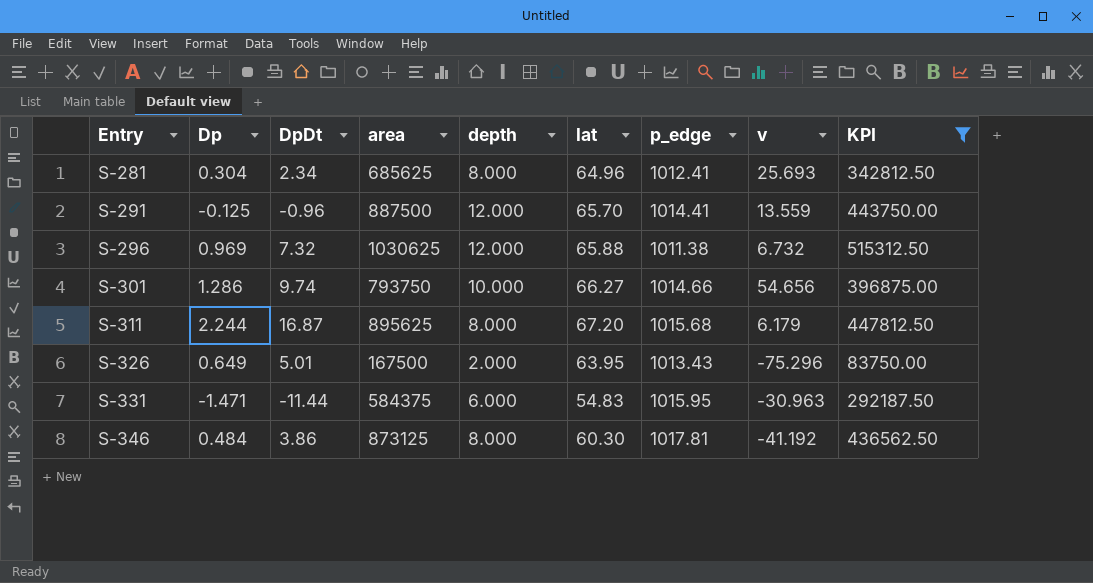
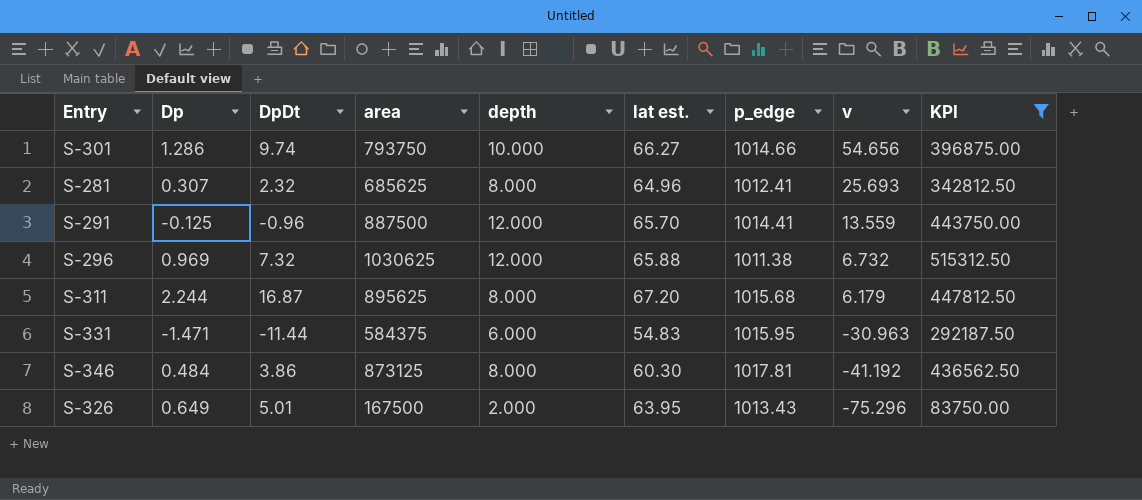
row order: Entry ascending -> v descending
column name: lat -> lat est.
S-281 | Dp: 0.304 -> 0.307
S-281 | DpDt: 2.34 -> 2.32

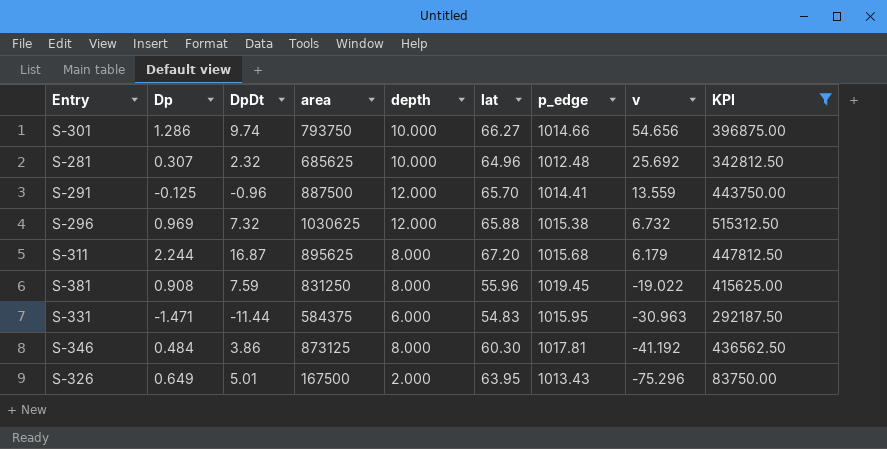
column name: lat est. -> lat
S-281 | depth: 8.000 -> 10.000
S-281 | p_edge: 1012.41 -> 1012.48
S-281 | v: 25.693 -> 25.692
S-296 | p_edge: 1011.38 -> 1015.38
row S-381: none -> 0.908 | 7.59 | 831250 | 8.000 | 55.96 | 1019.45 | -19.022 | 415625.00

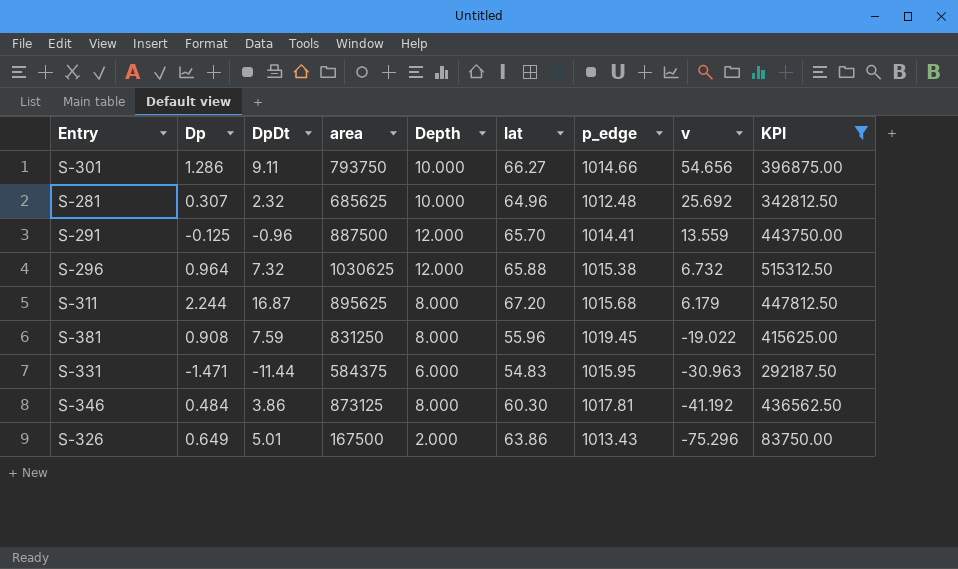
column name: depth -> Depth
S-301 | DpDt: 9.74 -> 9.11
S-296 | Dp: 0.969 -> 0.964
S-326 | lat: 63.95 -> 63.86

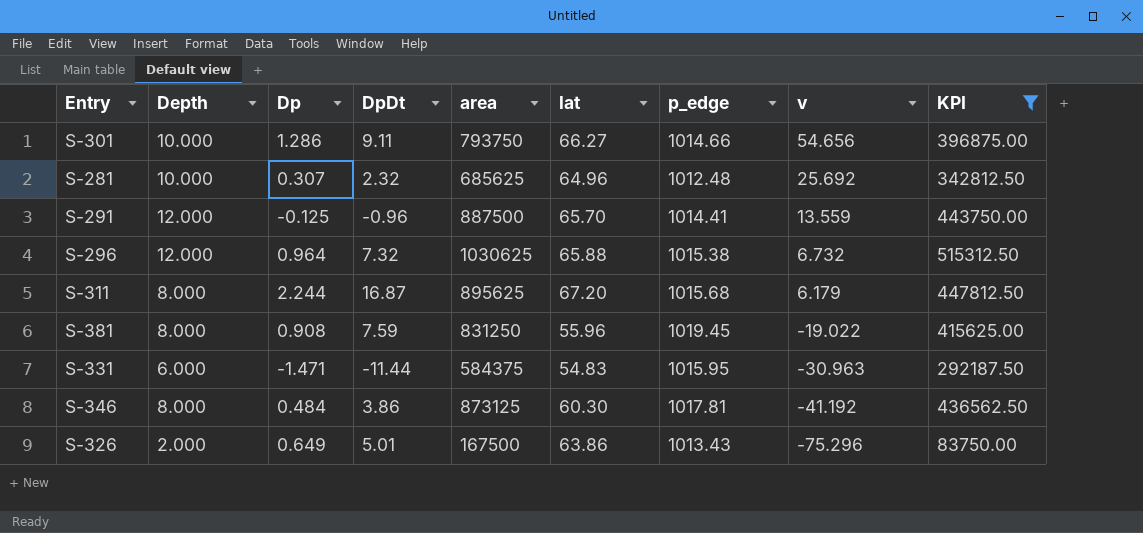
column Depth | position: 5 -> 2

